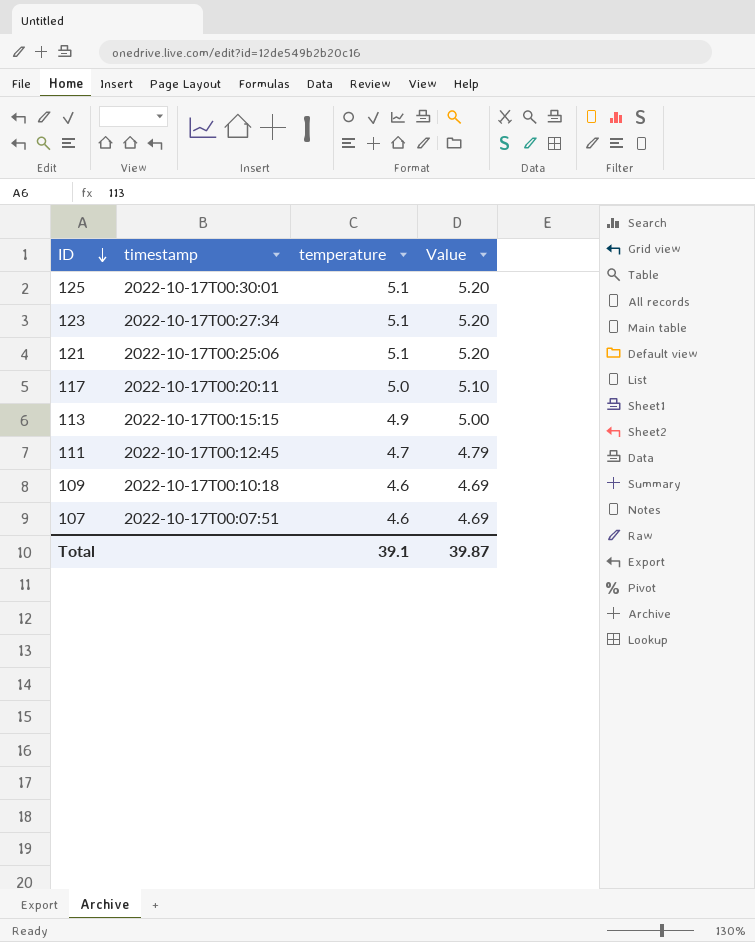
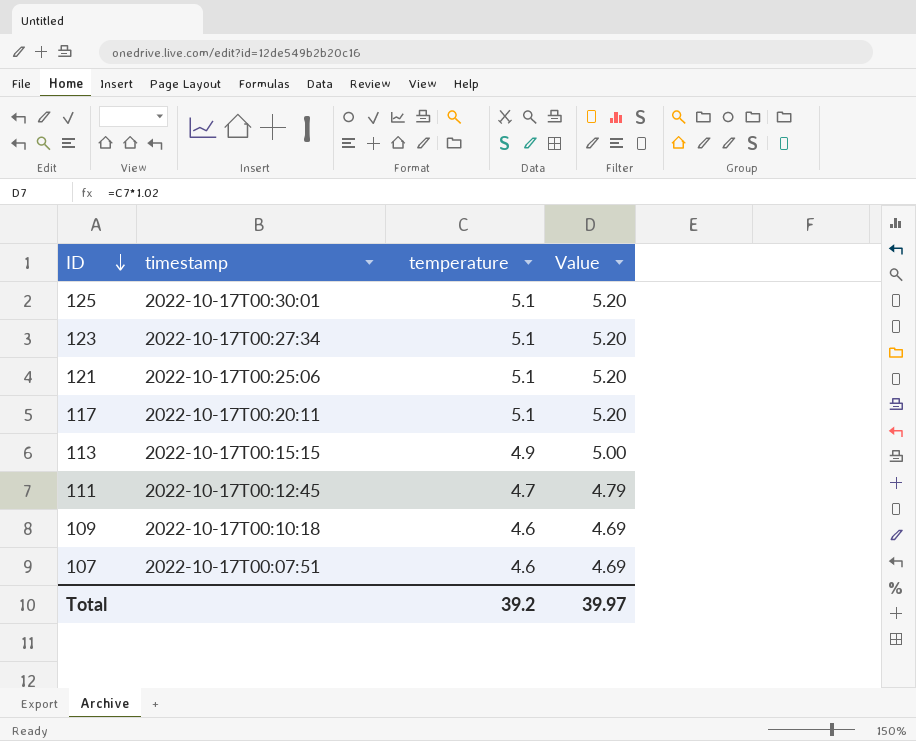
117 | temperature: 5.0 -> 5.1
117 | Value: 5.10 -> 5.20
Total | temperature: 39.1 -> 39.2
Total | Value: 39.87 -> 39.97

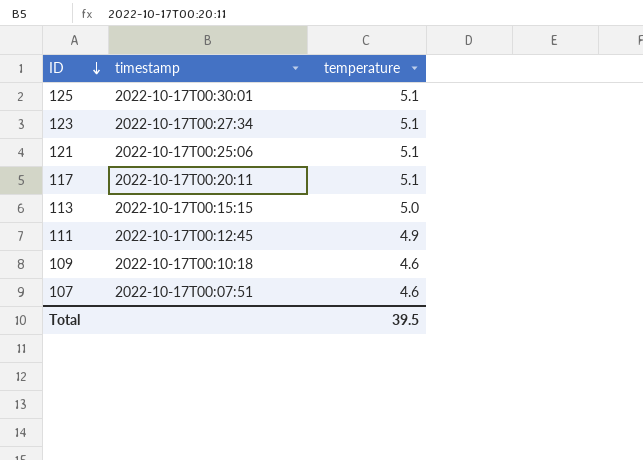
column Value | formula: [temperature] * 1.02 -> none
113 | temperature: 4.9 -> 5.0
111 | temperature: 4.7 -> 4.9
Total | temperature: 39.2 -> 39.5

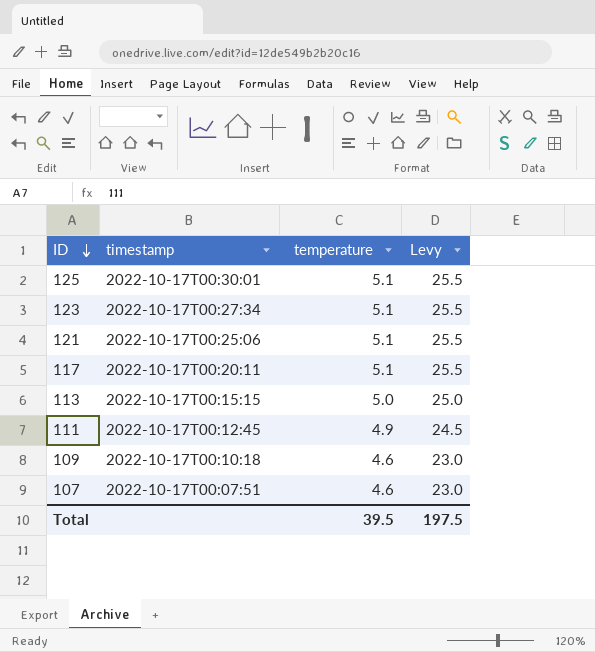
column Levy | formula: none -> [temperature] * 5

